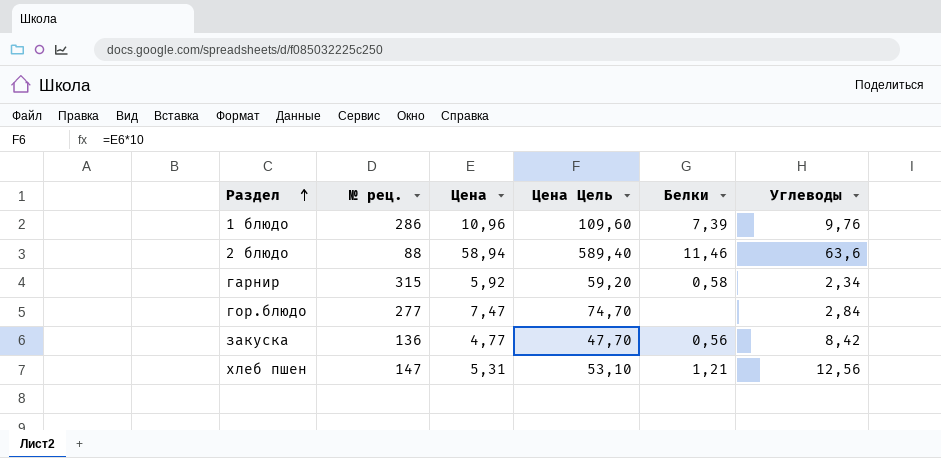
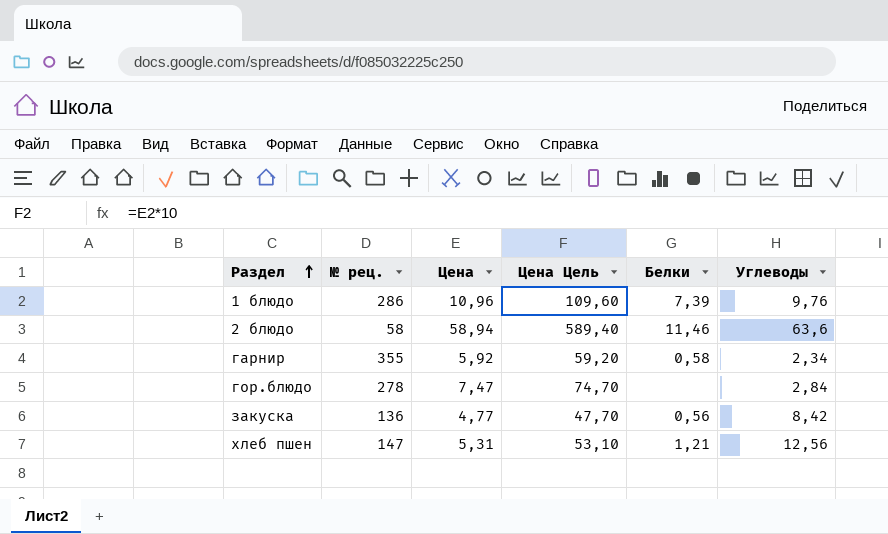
2 блюдо | № рец.: 88 -> 58
гарнир | № рец.: 315 -> 355
гор.блюдо | № рец.: 277 -> 278

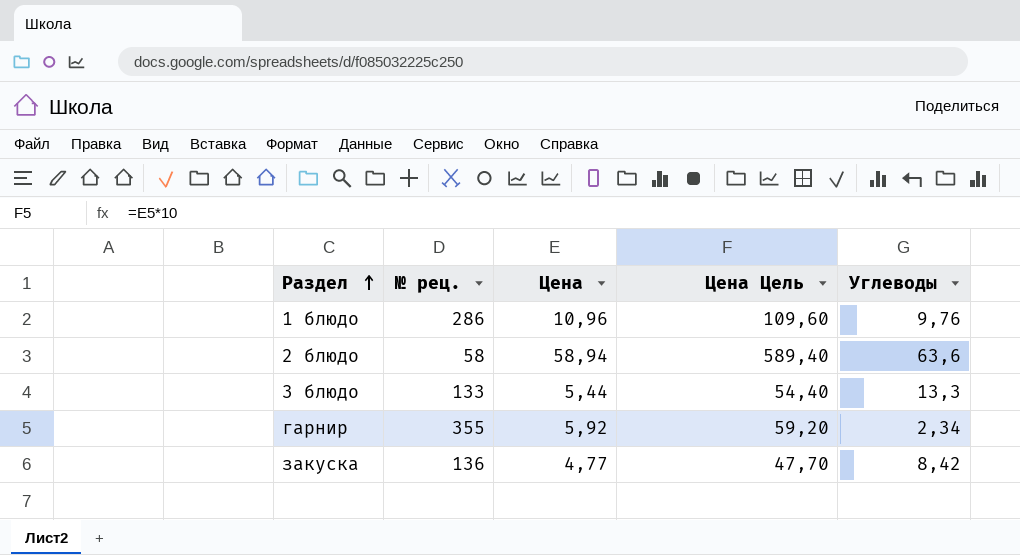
column Белки | position: 5 -> none
row гор.блюдо: 278 | 7,47 | 74,70 | none | 2,84 -> none
row хлеб пшен: 147 | 5,31 | 53,10 | 1,21 | 12,56 -> none
row 3 блюдо: none -> 133 | 5,44 | 54,40 | 13,3

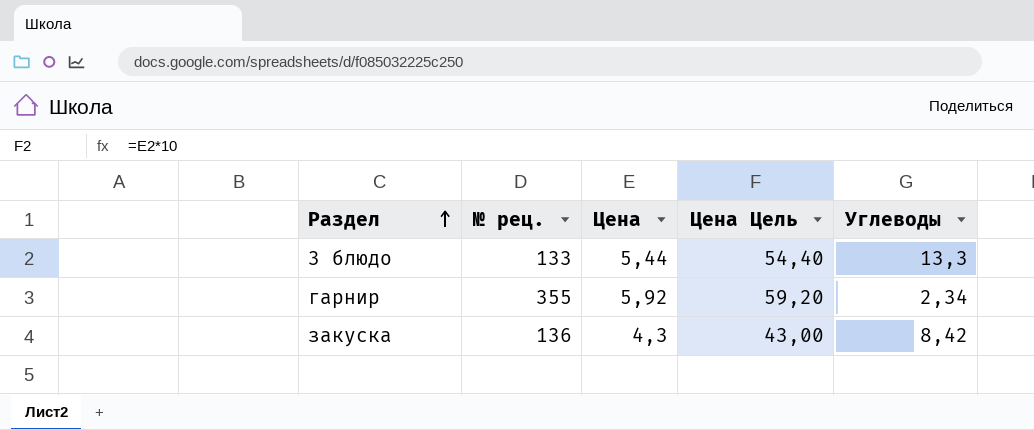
row 1 блюдо: 286 | 10,96 | 109,60 | 9,76 -> none
row 2 блюдо: 58 | 58,94 | 589,40 | 63,6 -> none
закуска | Цена: 4,77 -> 4,3
закуска | Цена Цель: 47,70 -> 43,00

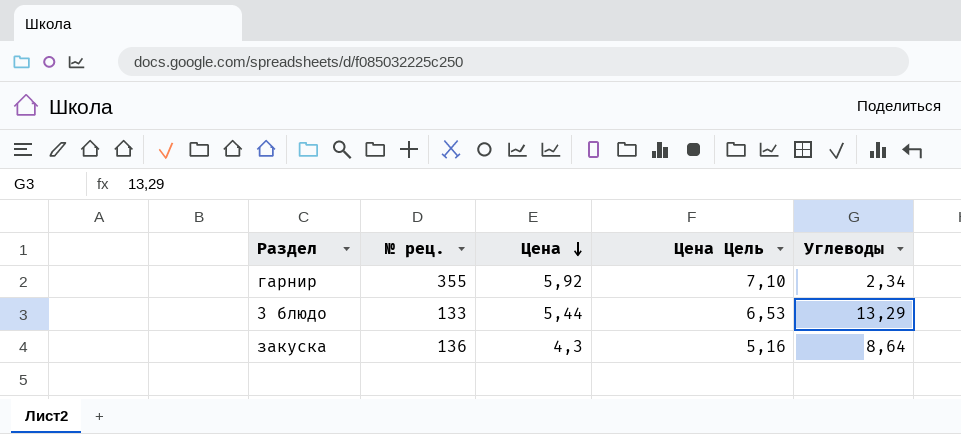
row order: Раздел ascending -> Цена descending
column Цена Цель | formula: [Цена] * 10 -> [Цена] * 1,2
3 блюдо | Углеводы: 13,3 -> 13,29
закуска | Углеводы: 8,42 -> 8,64

